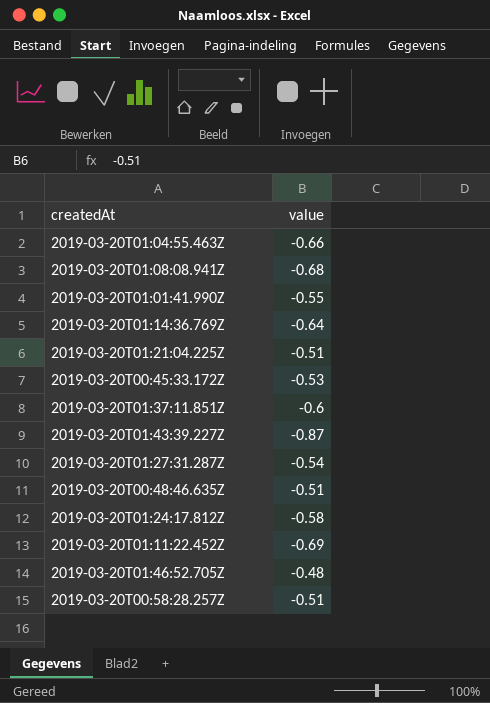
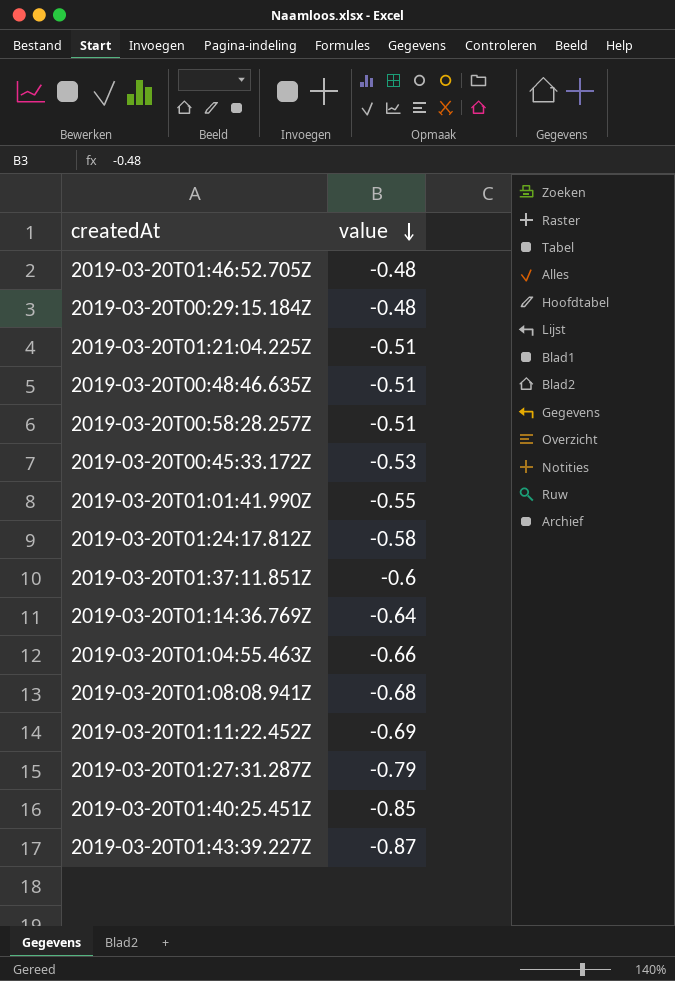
row order: none -> value descending
row 2019-03-20T00:29:15.184Z: none -> -0.48
2019-03-20T01:27:31.287Z | value: -0.54 -> -0.79
row 2019-03-20T01:40:25.451Z: none -> -0.85

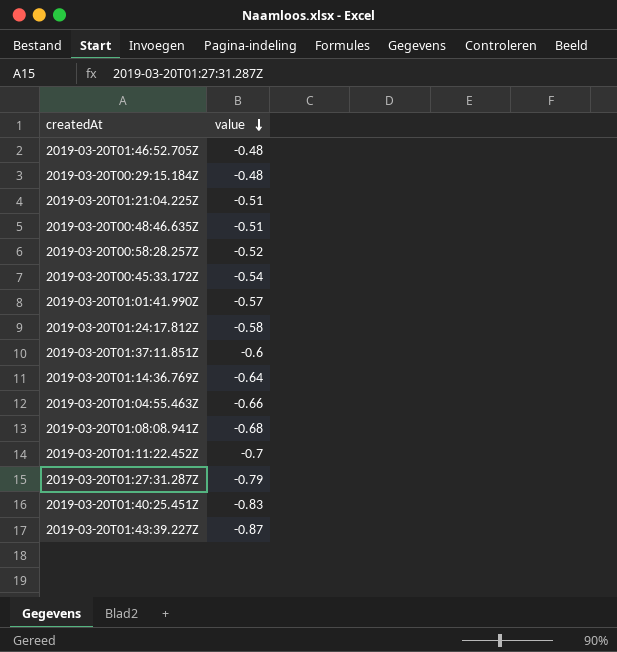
2019-03-20T00:58:28.257Z | value: -0.51 -> -0.52
2019-03-20T00:45:33.172Z | value: -0.53 -> -0.54
2019-03-20T01:01:41.990Z | value: -0.55 -> -0.57
2019-03-20T01:11:22.452Z | value: -0.69 -> -0.7
2019-03-20T01:40:25.451Z | value: -0.85 -> -0.83

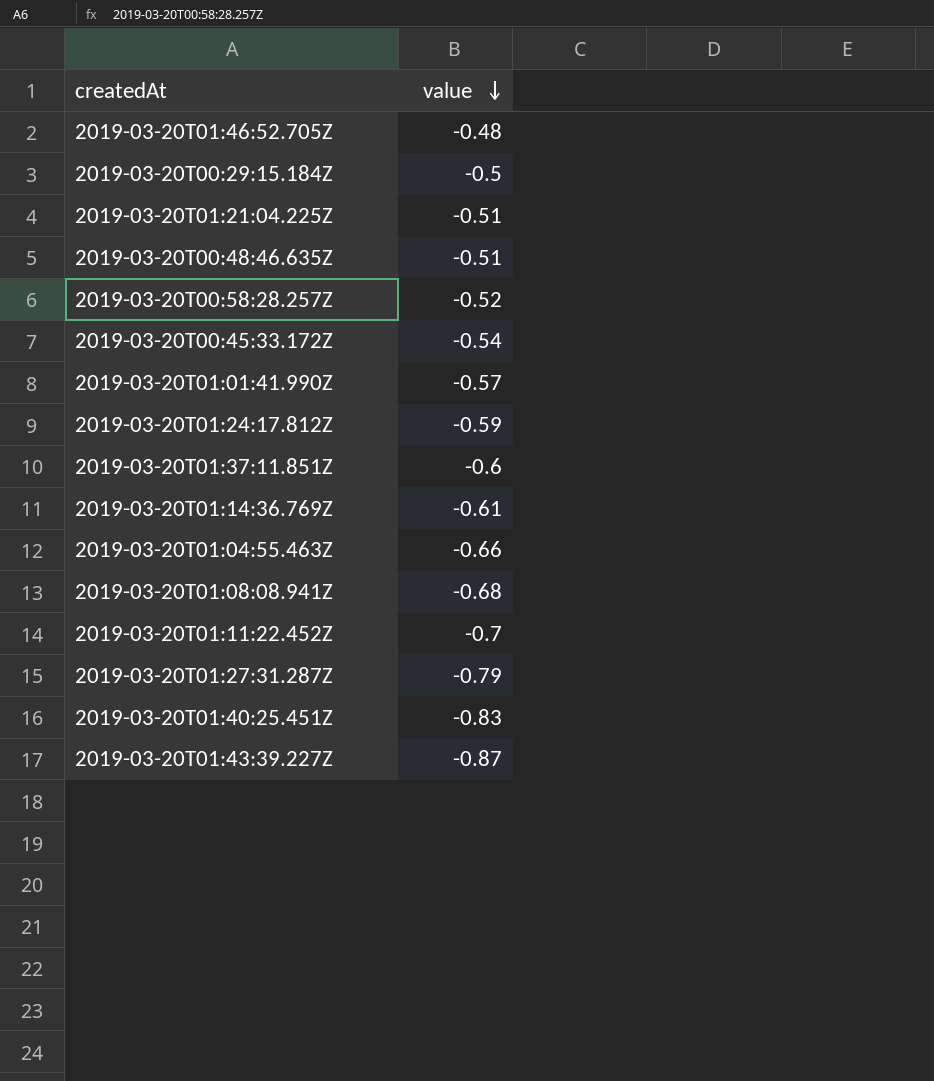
2019-03-20T00:29:15.184Z | value: -0.48 -> -0.5
2019-03-20T01:24:17.812Z | value: -0.58 -> -0.59
2019-03-20T01:14:36.769Z | value: -0.64 -> -0.61

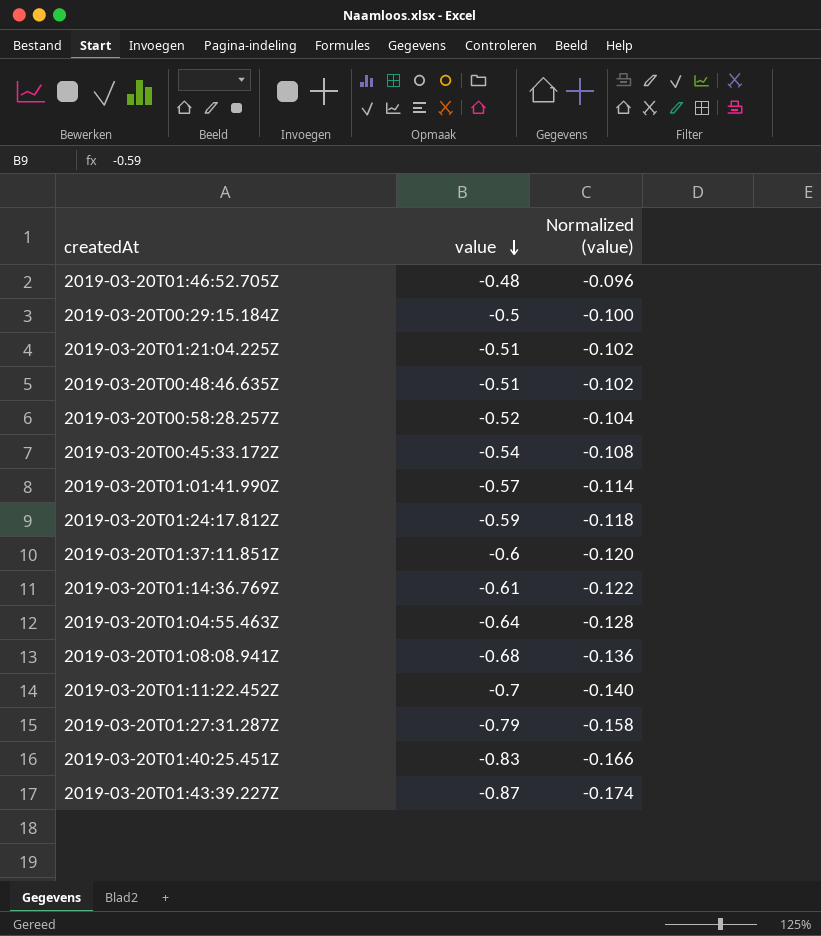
column Normalized (value) | formula: none -> [value] * 0.2
2019-03-20T01:04:55.463Z | value: -0.66 -> -0.64

